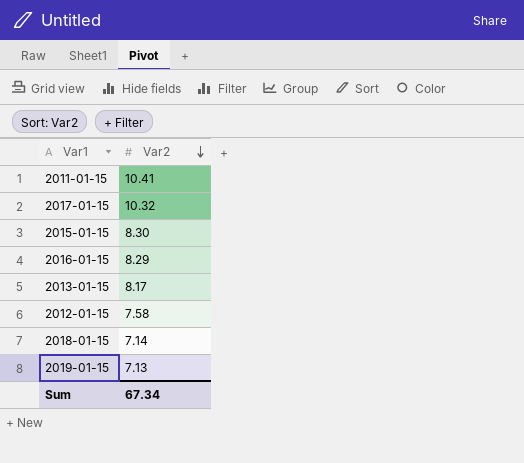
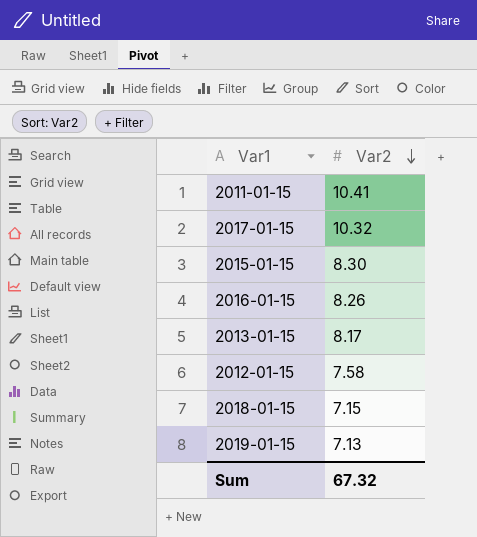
2016-01-15 | Var2: 8.29 -> 8.26
2018-01-15 | Var2: 7.14 -> 7.15
Sum | Var2: 67.34 -> 67.32

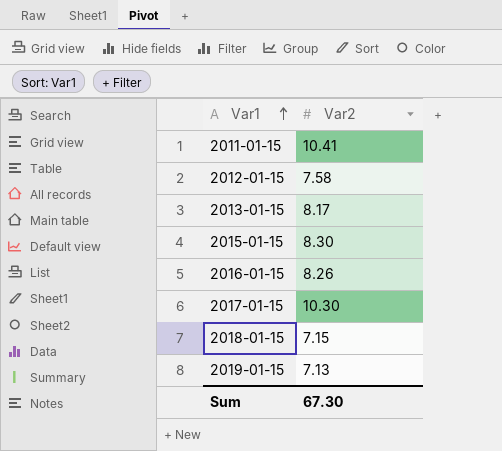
row order: Var2 descending -> Var1 ascending
2017-01-15 | Var2: 10.32 -> 10.30
Sum | Var2: 67.32 -> 67.30

